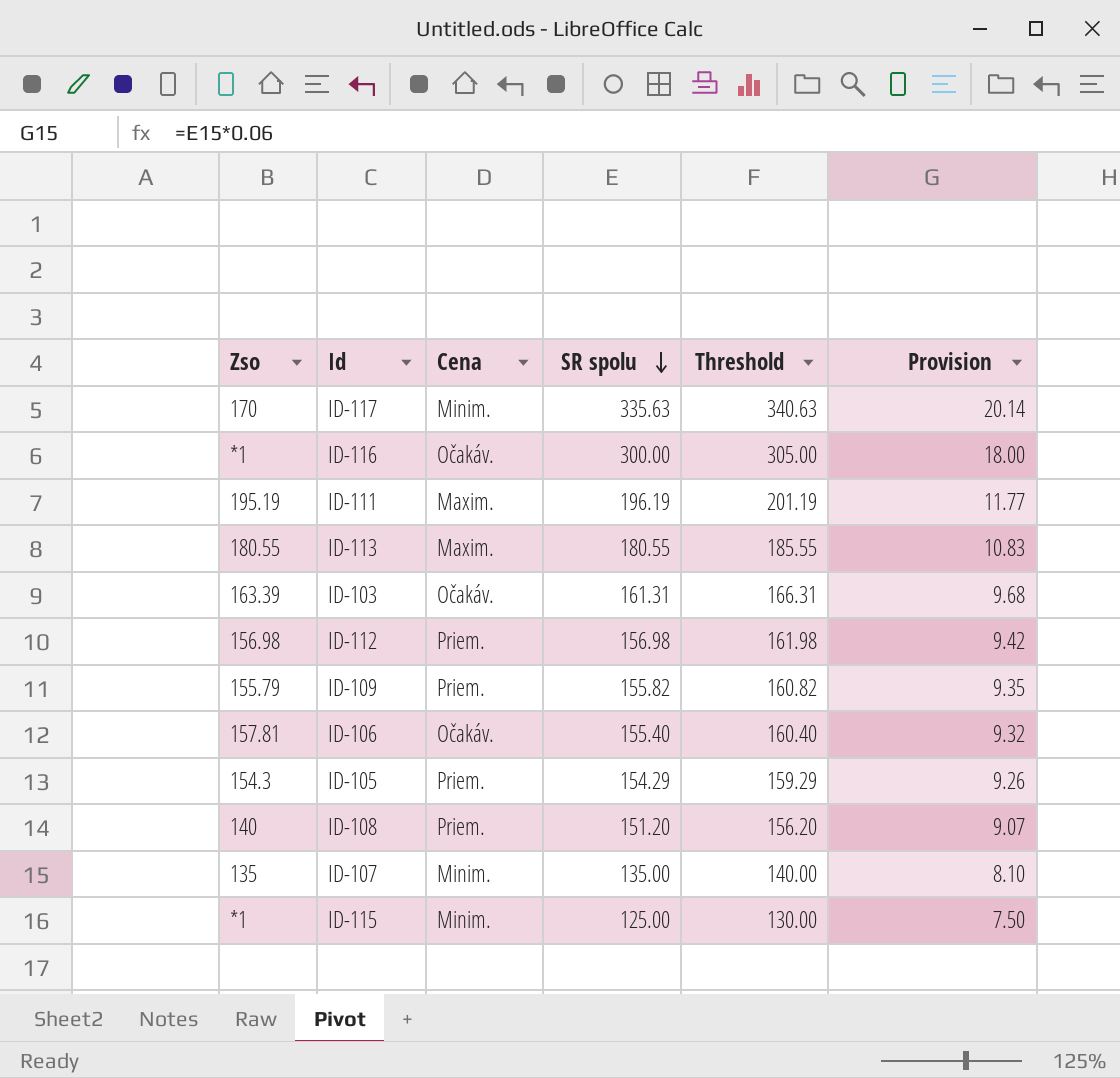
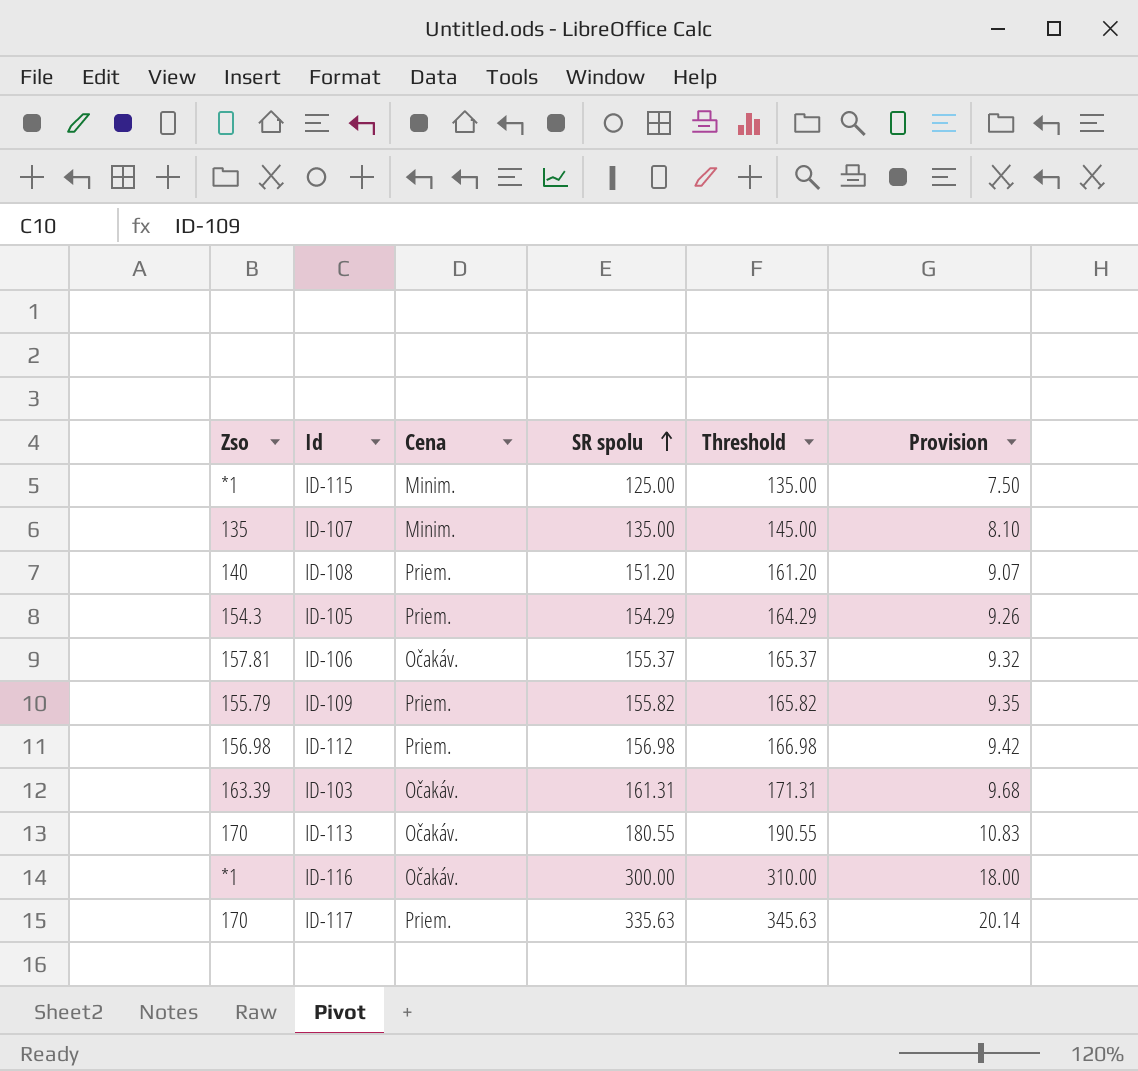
row order: SR spolu descending -> SR spolu ascending
column Threshold | formula: [SR spolu] + 5 -> [SR spolu] + 10
row ID-111: 195.19 | Maxim. | 196.19 | 201.19 | 11.77 -> none
ID-106 | SR spolu: 155.40 -> 155.37
ID-113 | Zso: 180.55 -> 170
ID-113 | Cena: Maxim. -> Očakáv.
ID-117 | Cena: Minim. -> Priem.

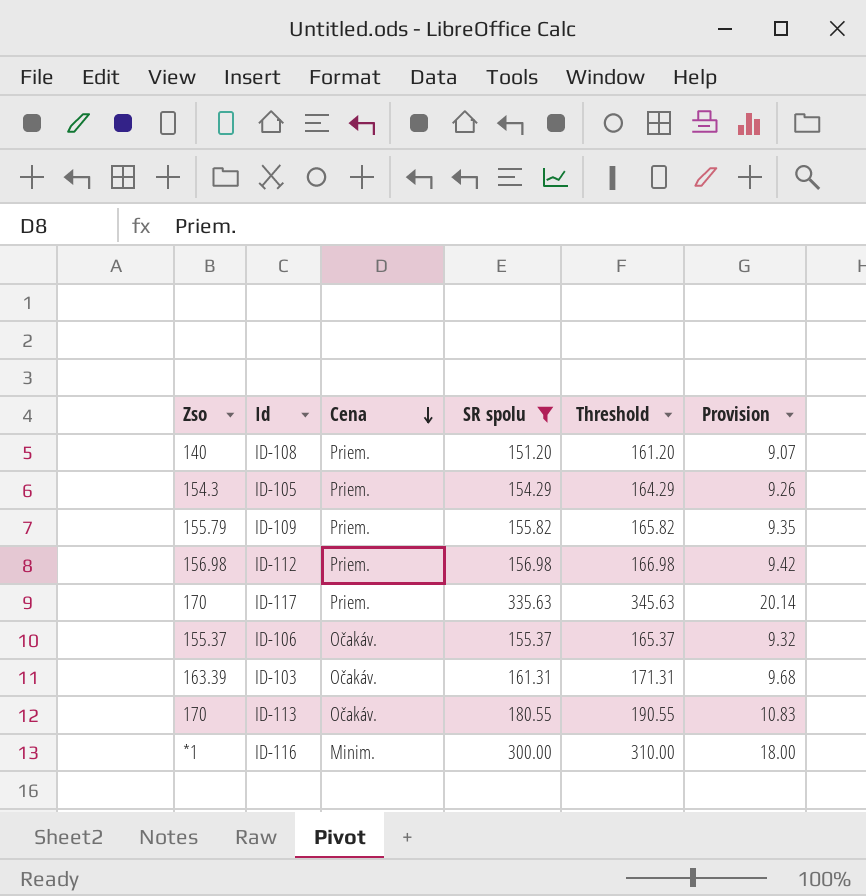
filter: none -> SR spolu >= 151.20
row order: SR spolu ascending -> Cena descending
ID-106 | Zso: 157.81 -> 155.37
ID-116 | Cena: Očakáv. -> Minim.

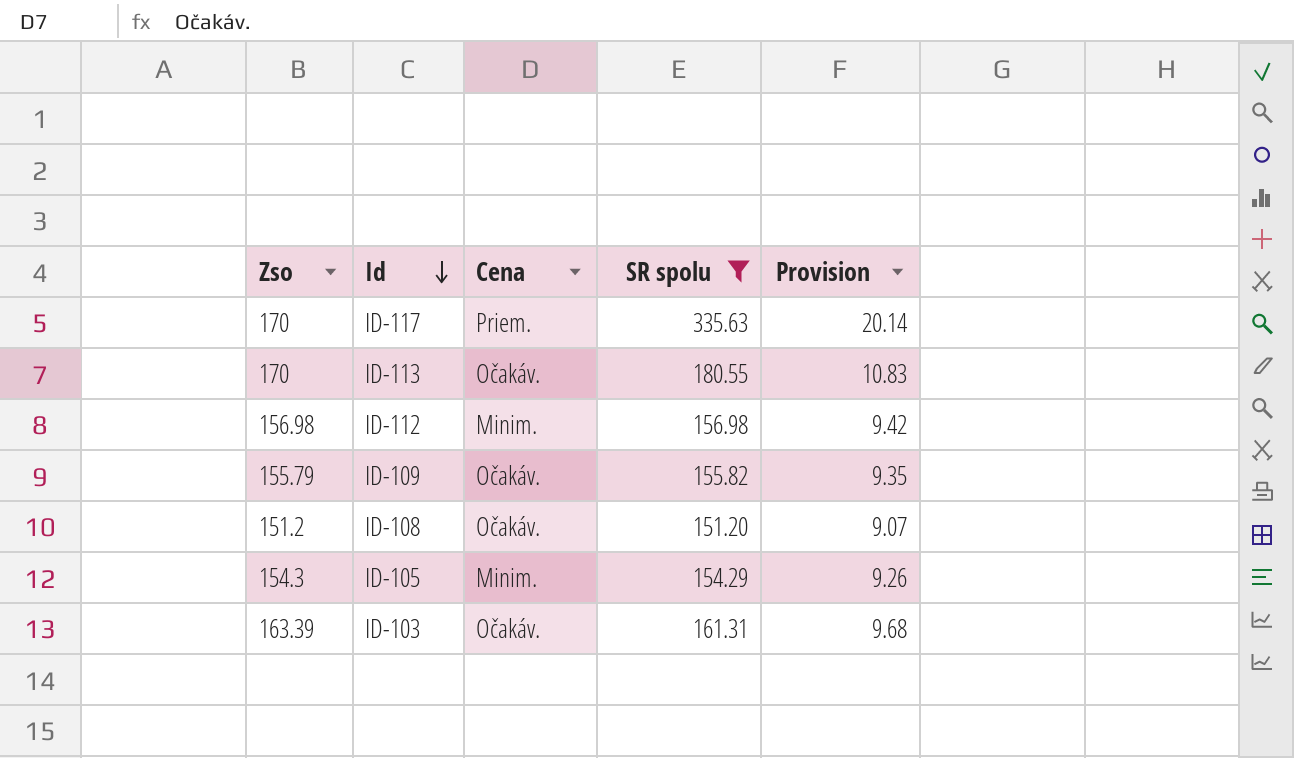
row order: Cena descending -> Id descending
column Threshold | formula: [SR spolu] + 10 -> none
row ID-106: 155.37 | Očakáv. | 155.37 | 165.37 | 9.32 -> none
row ID-116: *1 | Minim. | 300.00 | 310.00 | 18.00 -> none
ID-112 | Cena: Priem. -> Minim.
ID-109 | Cena: Priem. -> Očakáv.
ID-108 | Zso: 140 -> 151.2
ID-108 | Cena: Priem. -> Očakáv.
ID-105 | Cena: Priem. -> Minim.

